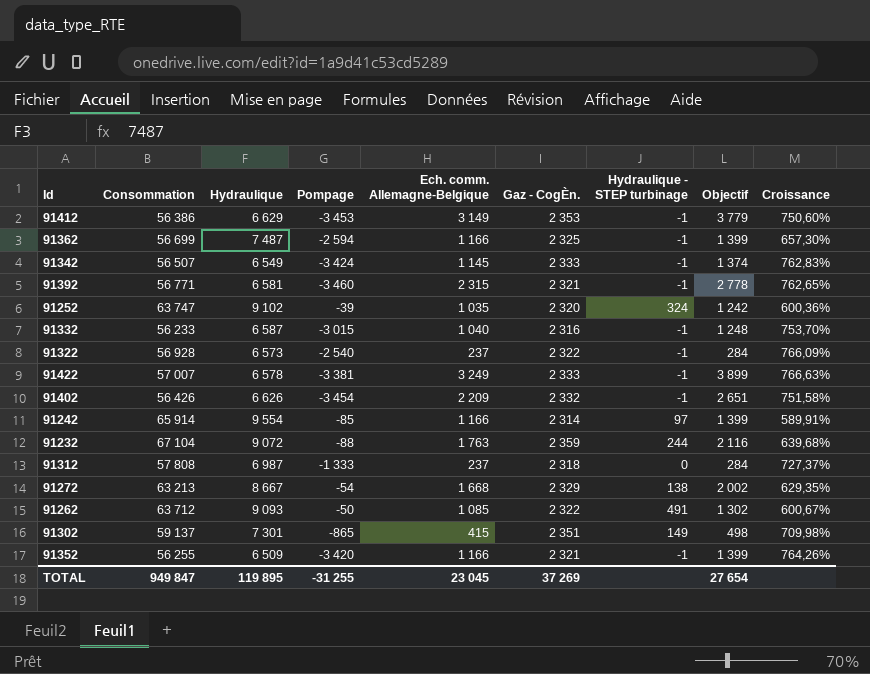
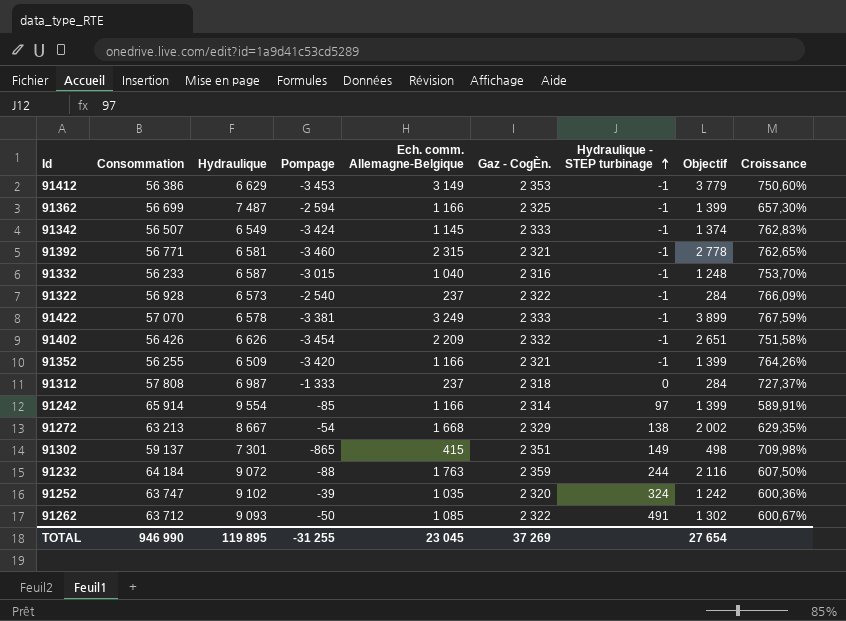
row order: none -> Hydraulique - STEP turbinage ascending
91422 | Consommation: 57 007 -> 57 070
91422 | Croissance: 766,63% -> 767,59%
91232 | Consommation: 67 104 -> 64 184
91232 | Croissance: 639,68% -> 607,50%
TOTAL | Consommation: 949 847 -> 946 990

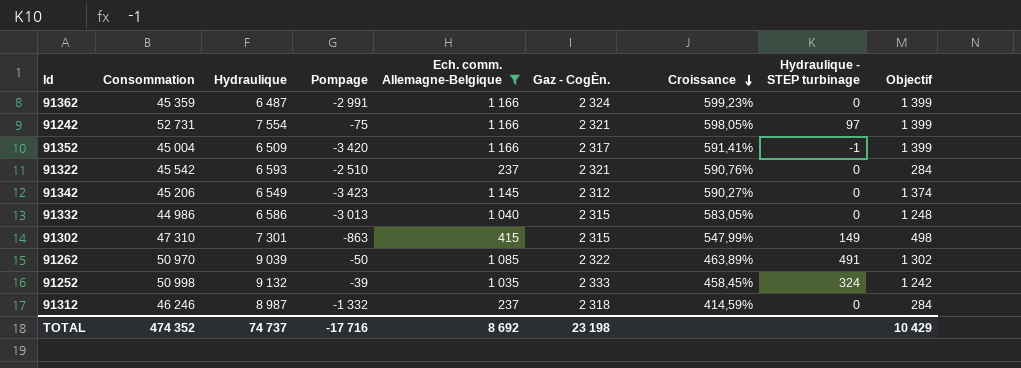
filter: none -> Ech. comm. Allemagne-Belgique <= 1 166
row order: Hydraulique - STEP turbinage ascending -> Croissance descending
column Croissance | position: 9 -> 7
91362 | Consommation: 56 699 -> 45 359
91362 | Hydraulique: 7 487 -> 6 487
91362 | Pompage: -2 594 -> -2 991
91362 | Gaz - CogÈn.: 2 325 -> 2 324
91362 | Croissance: 657,30% -> 599,23%
91362 | Hydraulique - STEP turbinage: -1 -> 0
91242 | Consommation: 65 914 -> 52 731
91242 | Hydraulique: 9 554 -> 7 554
91242 | Pompage: -85 -> -75
91242 | Gaz - CogÈn.: 2 314 -> 2 321
91242 | Croissance: 589,91% -> 598,05%
91352 | Consommation: 56 255 -> 45 004
91352 | Gaz - CogÈn.: 2 321 -> 2 317
91352 | Croissance: 764,26% -> 591,41%
91322 | Consommation: 56 928 -> 45 542
91322 | Hydraulique: 6 573 -> 6 593
91322 | Pompage: -2 540 -> -2 510
91322 | Gaz - CogÈn.: 2 322 -> 2 321
91322 | Croissance: 766,09% -> 590,76%
91322 | Hydraulique - STEP turbinage: -1 -> 0
91342 | Consommation: 56 507 -> 45 206
91342 | Pompage: -3 424 -> -3 423
91342 | Gaz - CogÈn.: 2 333 -> 2 312
91342 | Croissance: 762,83% -> 590,27%
91342 | Hydraulique - STEP turbinage: -1 -> 0
91332 | Consommation: 56 233 -> 44 986
91332 | Hydraulique: 6 587 -> 6 586
91332 | Pompage: -3 015 -> -3 013
91332 | Gaz - CogÈn.: 2 316 -> 2 315
91332 | Croissance: 753,70% -> 583,05%
91332 | Hydraulique - STEP turbinage: -1 -> 0
91302 | Consommation: 59 137 -> 47 310
91302 | Pompage: -865 -> -863
91302 | Gaz - CogÈn.: 2 351 -> 2 315
91302 | Croissance: 709,98% -> 547,99%
91262 | Consommation: 63 712 -> 50 970
91262 | Hydraulique: 9 093 -> 9 039
91262 | Croissance: 600,67% -> 463,89%
91252 | Consommation: 63 747 -> 50 998
91252 | Hydraulique: 9 102 -> 9 132
91252 | Gaz - CogÈn.: 2 320 -> 2 333
91252 | Croissance: 600,36% -> 458,45%
91312 | Consommation: 57 808 -> 46 246
91312 | Hydraulique: 6 987 -> 8 987
91312 | Pompage: -1 333 -> -1 332
91312 | Croissance: 727,37% -> 414,59%
TOTAL | Consommation: 946 990 -> 474 352
TOTAL | Hydraulique: 119 895 -> 74 737
TOTAL | Pompage: -31 255 -> -17 716
TOTAL | Ech. comm. Allemagne-Belgique: 23 045 -> 8 692
TOTAL | Gaz - CogÈn.: 37 269 -> 23 198
TOTAL | Objectif: 27 654 -> 10 429

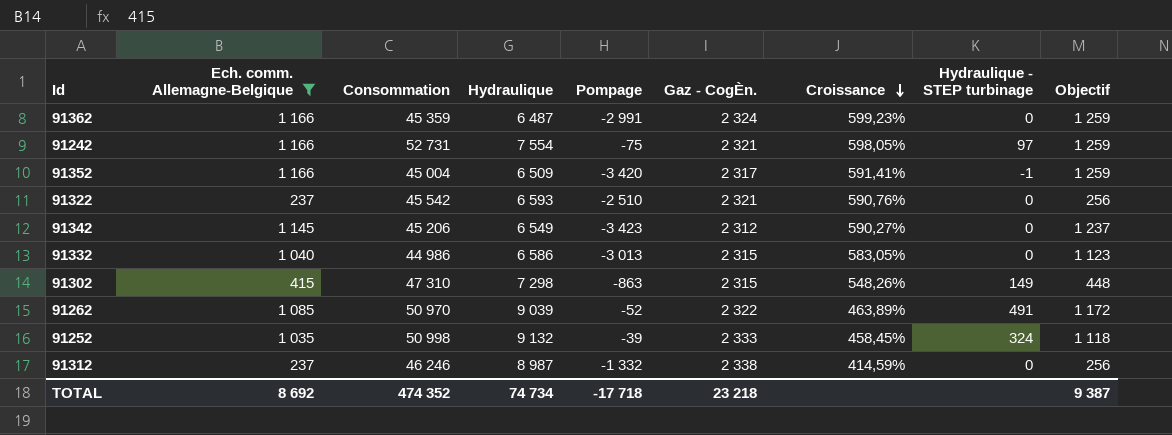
column Ech. comm. Allemagne-Belgique | position: 5 -> 2
column Objectif | formula: [Ech. comm. Allemagne-Belgique] * 1,2 -> [Ech. comm. Allemagne-Belgique] * 1,08
91302 | Hydraulique: 7 301 -> 7 298
91302 | Croissance: 547,99% -> 548,26%
91262 | Pompage: -50 -> -52
91312 | Gaz - CogÈn.: 2 318 -> 2 338
TOTAL | Hydraulique: 74 737 -> 74 734
TOTAL | Pompage: -17 716 -> -17 718
TOTAL | Gaz - CogÈn.: 23 198 -> 23 218
TOTAL | Objectif: 10 429 -> 9 387

